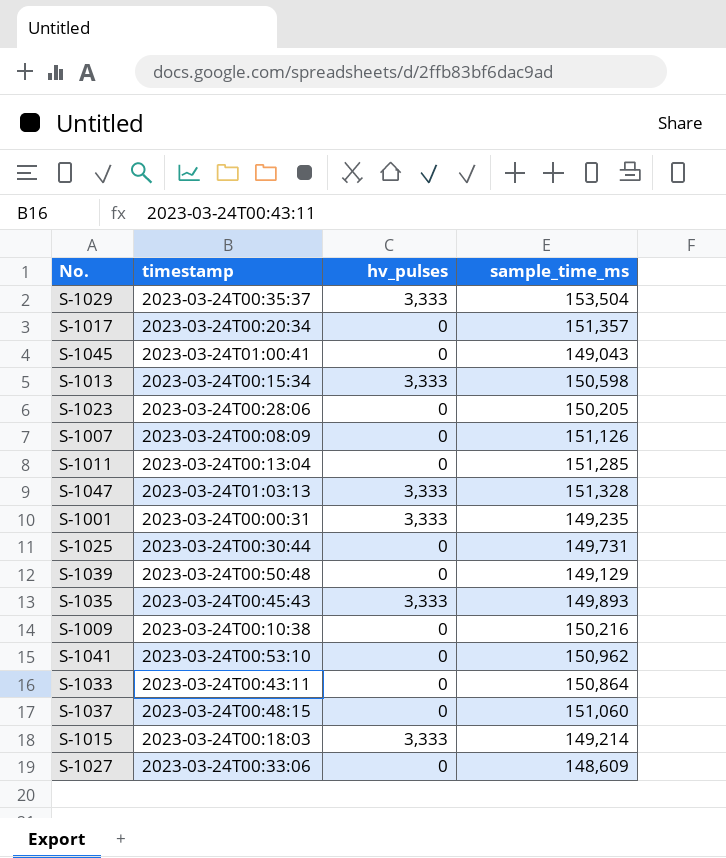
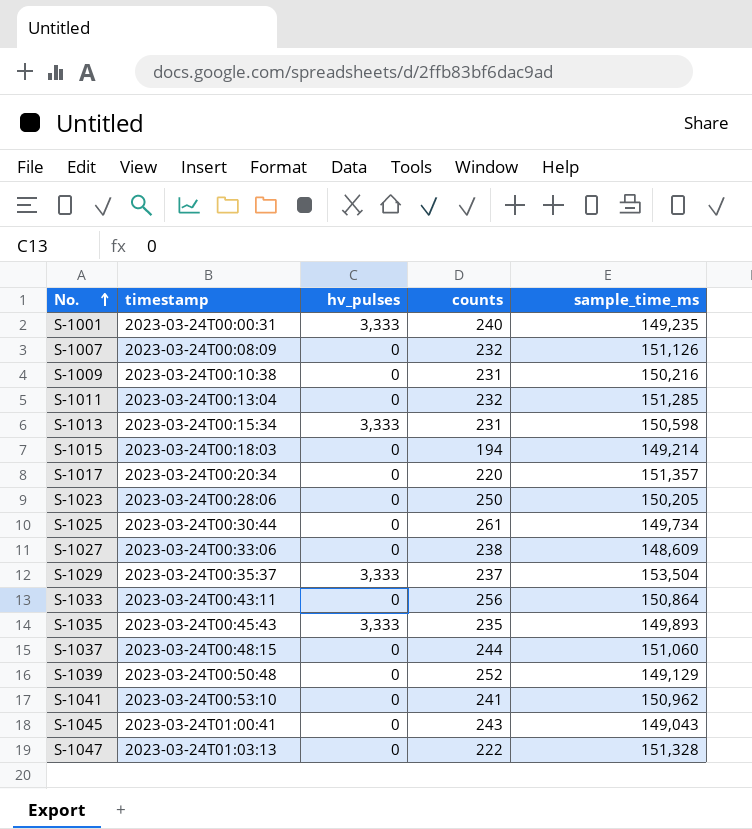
row order: none -> No. ascending
column counts | position: none -> 4
S-1015 | hv_pulses: 3,333 -> 0
S-1025 | sample_time_ms: 149,731 -> 149,734
S-1047 | hv_pulses: 3,333 -> 0

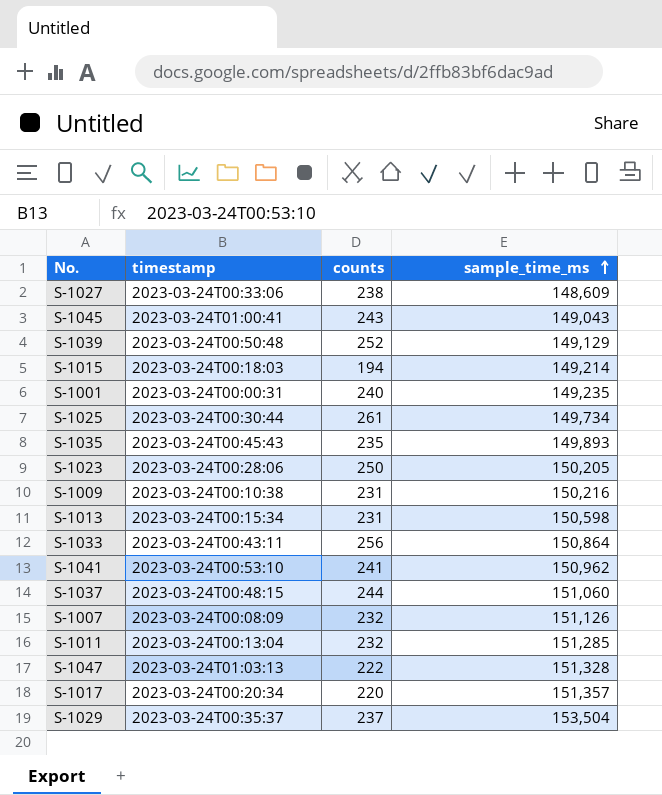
row order: No. ascending -> sample_time_ms ascending
column hv_pulses | position: 3 -> none

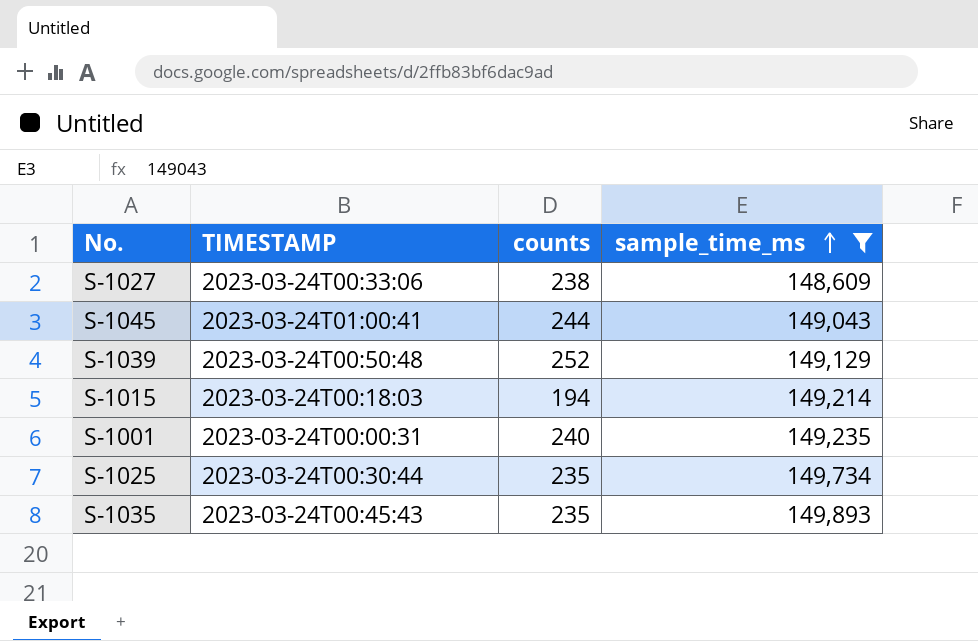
filter: none -> sample_time_ms <= 149,893
column name: timestamp -> TIMESTAMP
S-1045 | counts: 243 -> 244
S-1025 | counts: 261 -> 235

